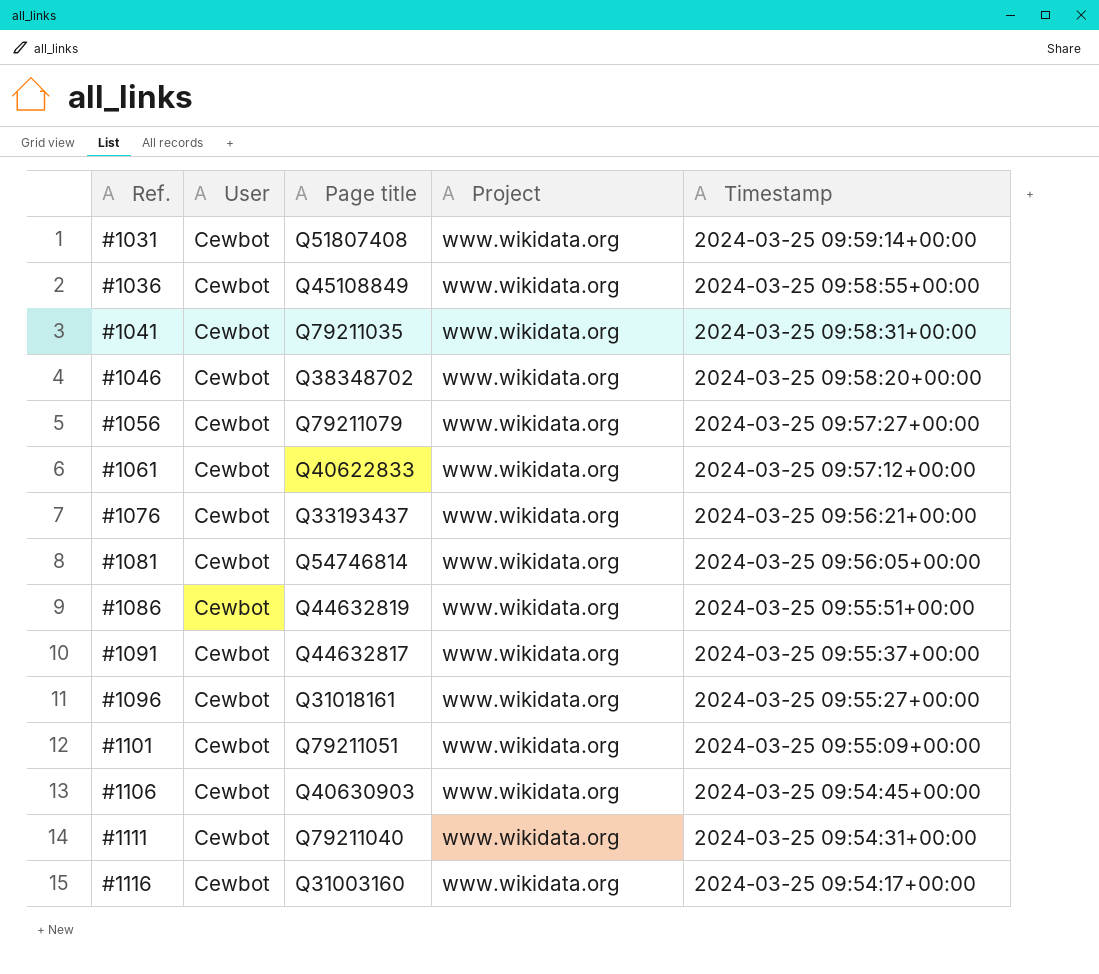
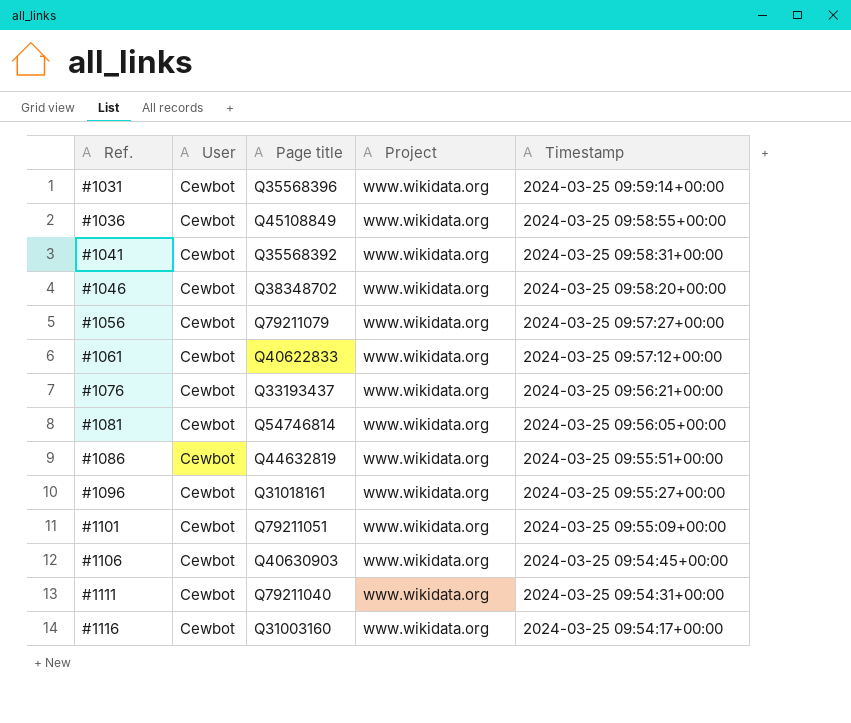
row #1091: Cewbot | Q44632817 | www.wikidata.org | 2024-03-25 09:55:37+00:00 -> none
#1031 | Page title: Q51807408 -> Q35568396
#1041 | Page title: Q79211035 -> Q35568392

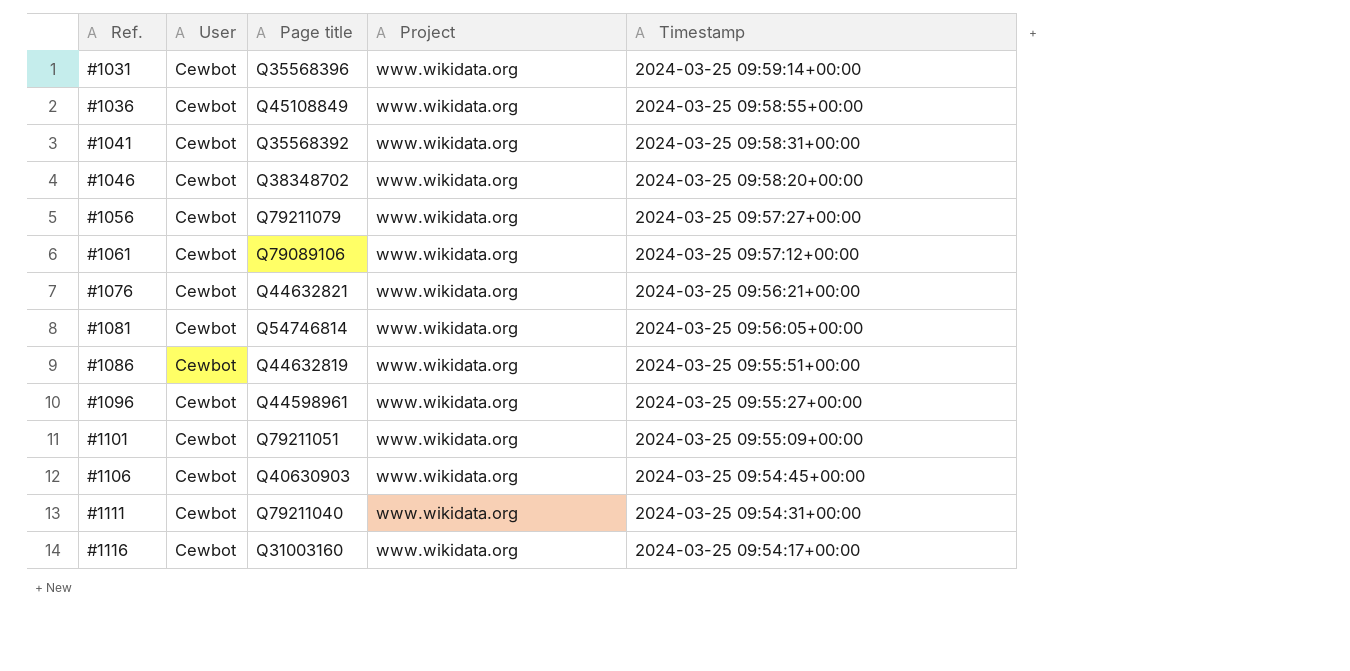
#1061 | Page title: Q40622833 -> Q79089106
#1076 | Page title: Q33193437 -> Q44632821
#1096 | Page title: Q31018161 -> Q44598961

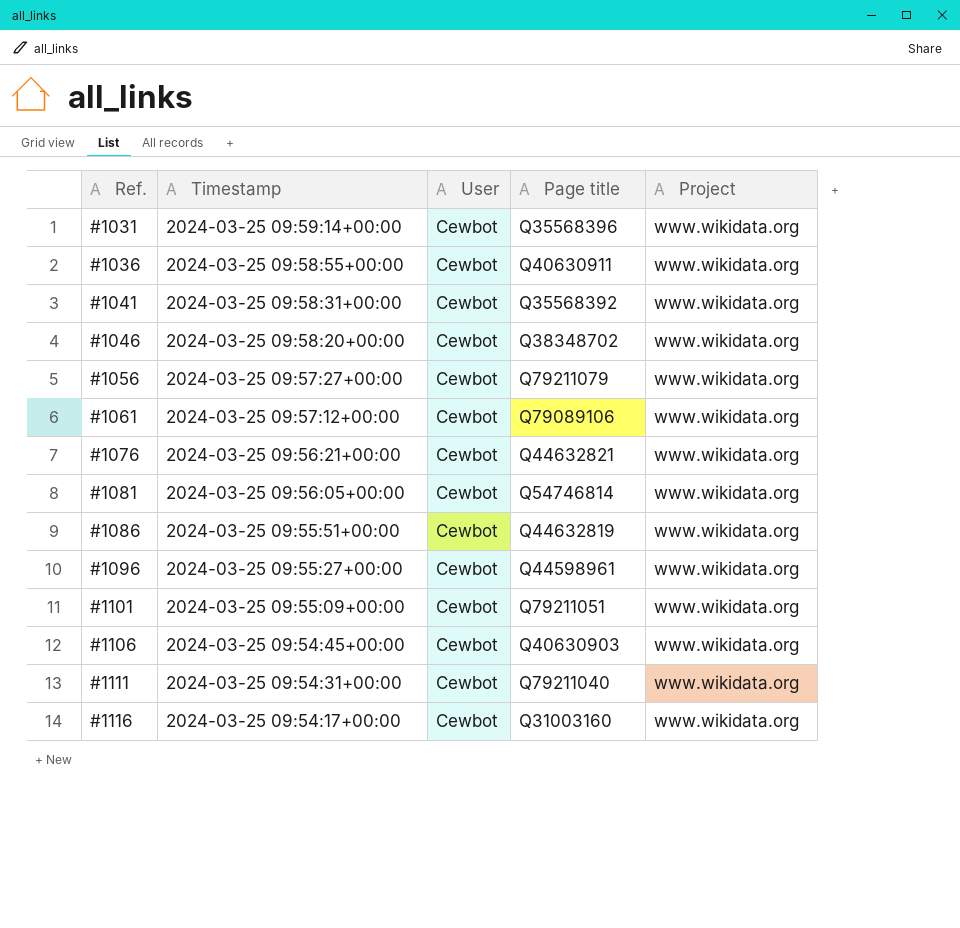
column Timestamp | position: 5 -> 2
#1036 | Page title: Q45108849 -> Q40630911

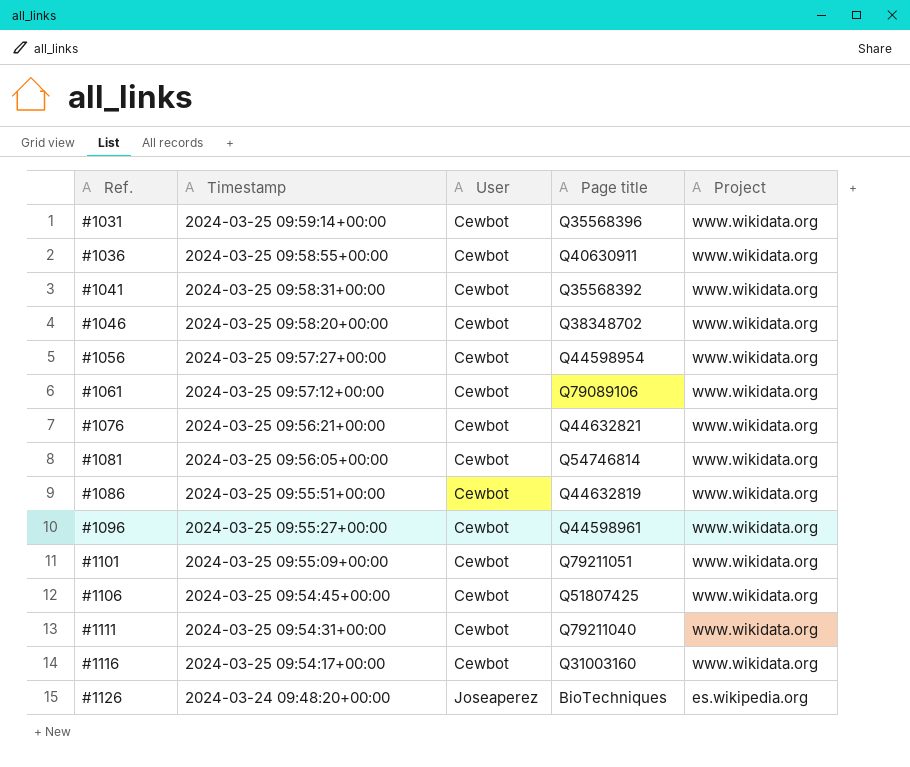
#1056 | Page title: Q79211079 -> Q44598954
#1106 | Page title: Q40630903 -> Q51807425
row #1126: none -> 2024-03-24 09:48:20+00:00 | Joseaperez | BioTechniques | es.wikipedia.org

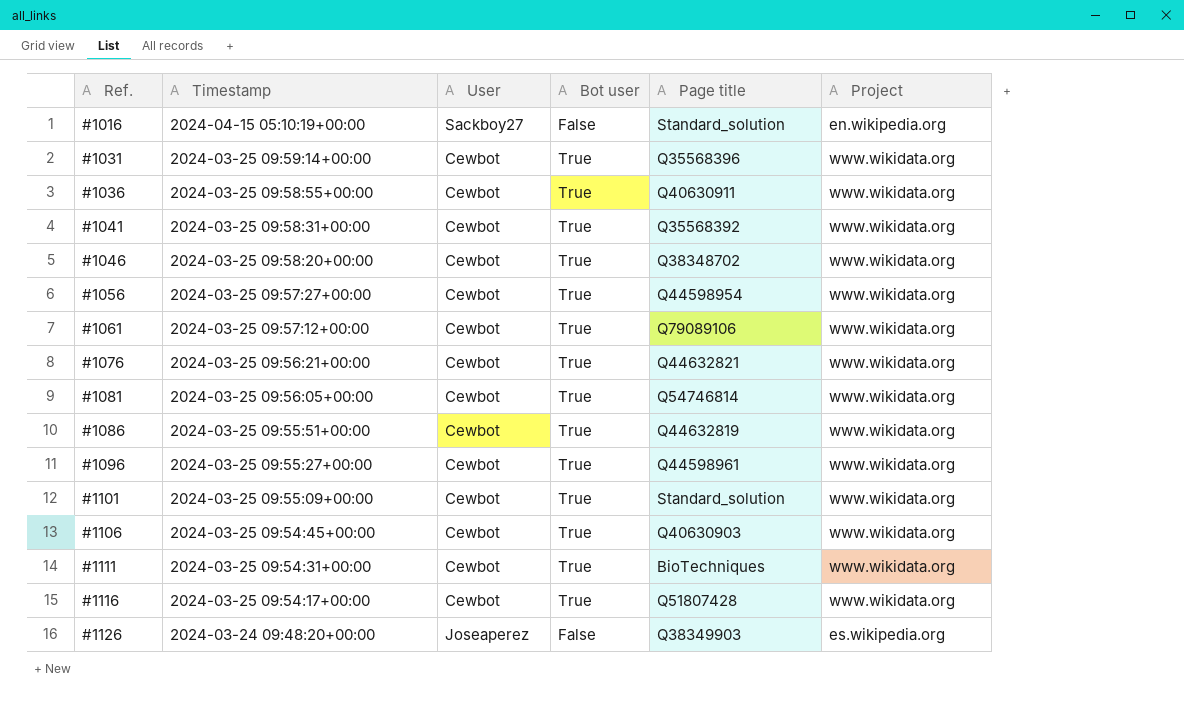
column Bot user | position: none -> 4
row #1016: none -> 2024-04-15 05:10:19+00:00 | Sackboy27 | False | Standard_solution | en.wikipedia.org
#1101 | Page title: Q79211051 -> Standard_solution
#1106 | Page title: Q51807425 -> Q40630903
#1111 | Page title: Q79211040 -> BioTechniques
#1116 | Page title: Q31003160 -> Q51807428
#1126 | Page title: BioTechniques -> Q38349903

